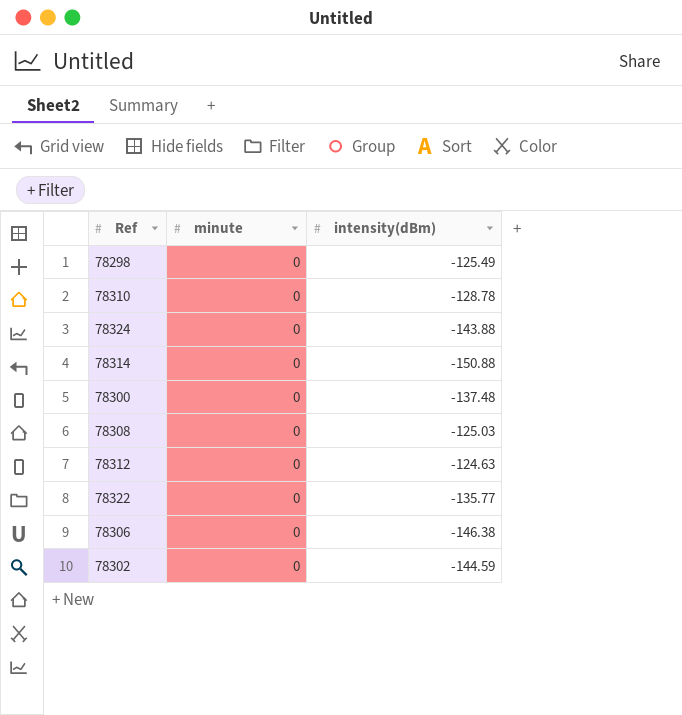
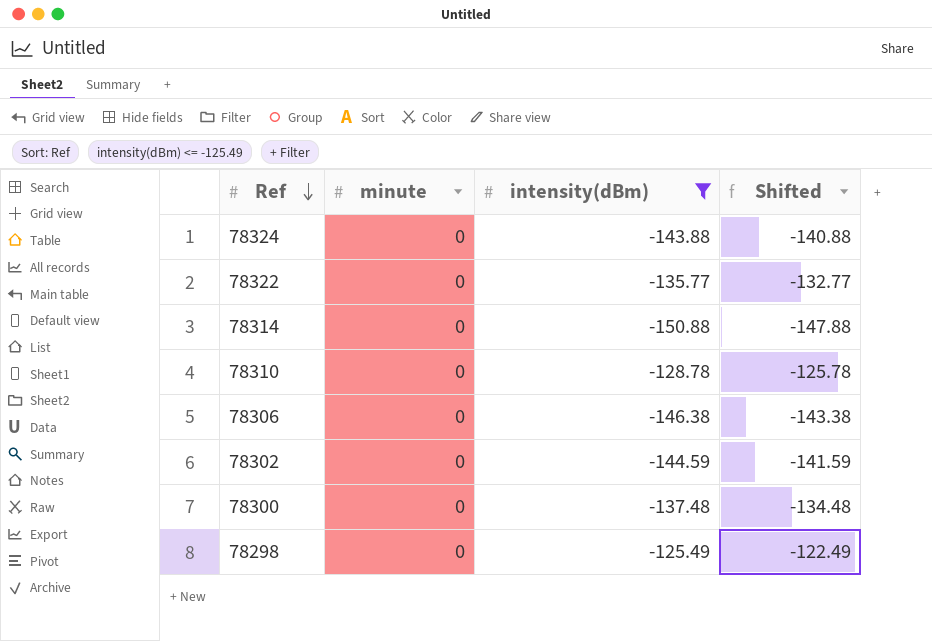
filter: none -> intensity(dBm) <= -125.49
row order: none -> Ref descending
column Shifted | formula: none -> [intensity(dBm)] + 3

